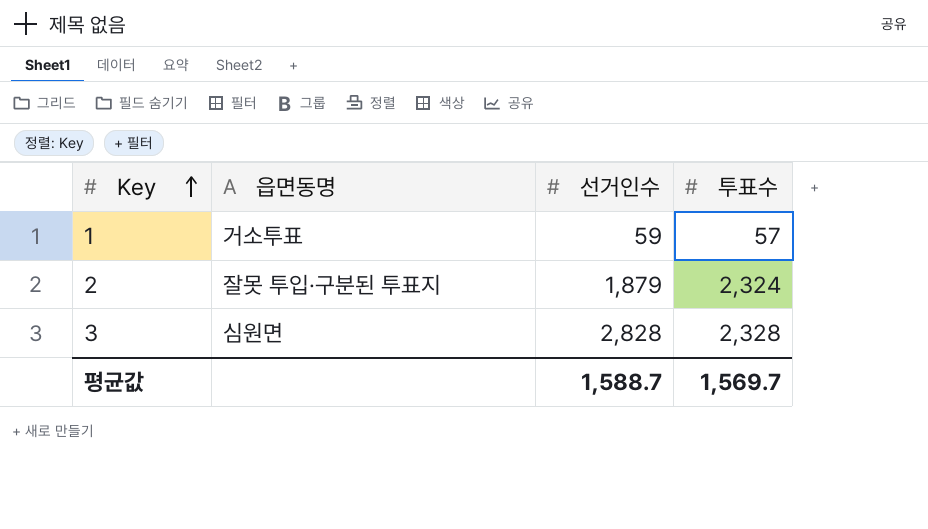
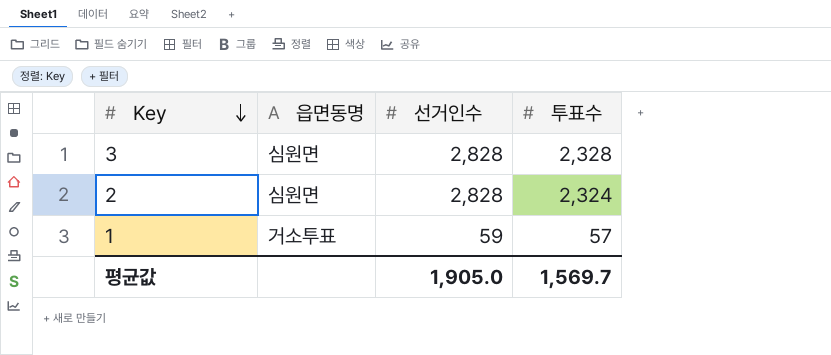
row order: Key ascending -> Key descending
2 | 읍면동명: 잘못 투입·구분된 투표지 -> 심원면
2 | 선거인수: 1,879 -> 2,828
평균값 | 선거인수: 1,588.7 -> 1,905.0

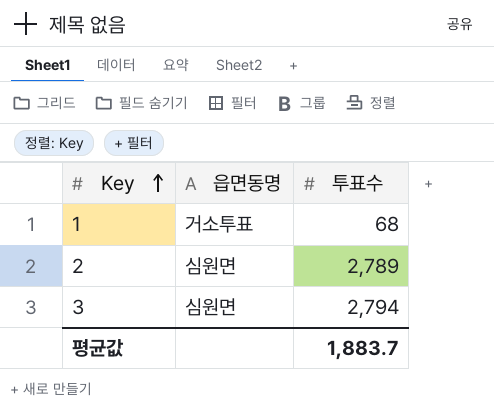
row order: Key descending -> Key ascending
column 선거인수 | position: 3 -> none
1 | 투표수: 57 -> 68
2 | 투표수: 2,324 -> 2,789
3 | 투표수: 2,328 -> 2,794
평균값 | 투표수: 1,569.7 -> 1,883.7

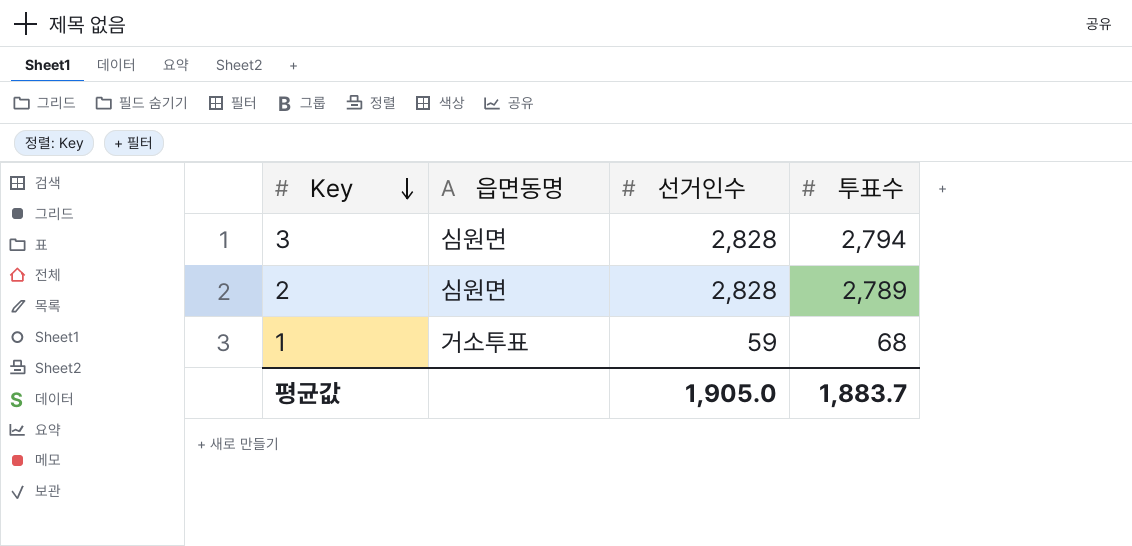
row order: Key ascending -> Key descending
column 선거인수 | position: none -> 3

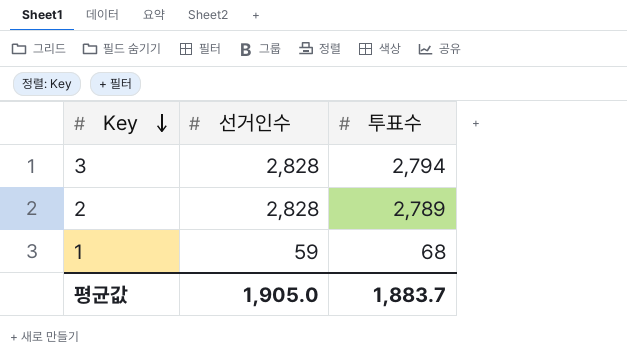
column 읍면동명 | position: 2 -> none

